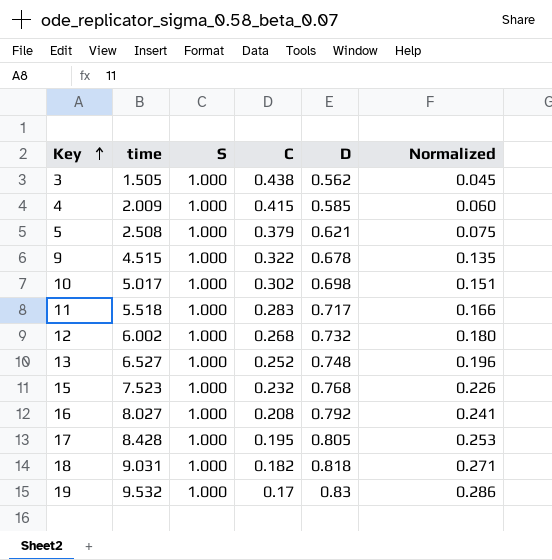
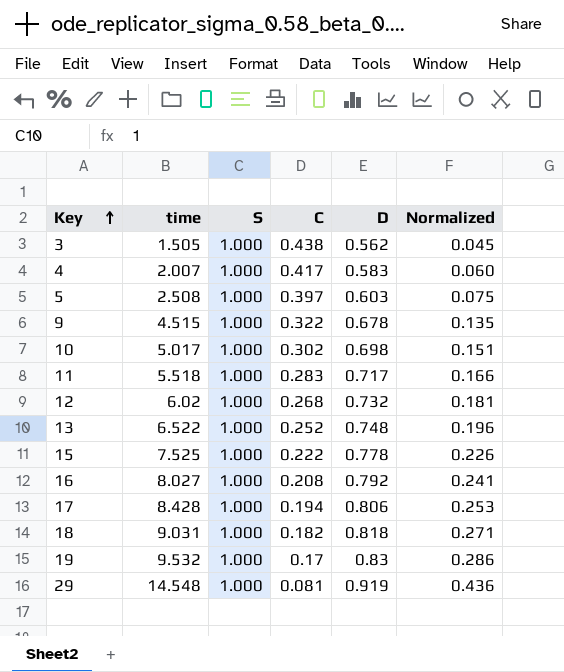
4 | time: 2.009 -> 2.007
4 | C: 0.415 -> 0.417
4 | D: 0.585 -> 0.583
5 | C: 0.379 -> 0.397
5 | D: 0.621 -> 0.603
12 | time: 6.002 -> 6.02
12 | Normalized: 0.180 -> 0.181
13 | time: 6.527 -> 6.522
15 | time: 7.523 -> 7.525
15 | C: 0.232 -> 0.222
15 | D: 0.768 -> 0.778
17 | C: 0.195 -> 0.194
17 | D: 0.805 -> 0.806
row 29: none -> 14.548 | 1.000 | 0.081 | 0.919 | 0.436

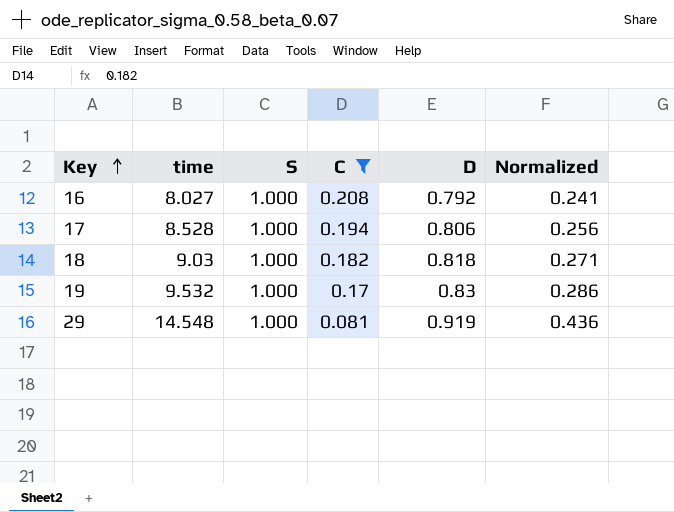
filter: none -> C <= 0.208
17 | time: 8.428 -> 8.528
17 | Normalized: 0.253 -> 0.256
18 | time: 9.031 -> 9.03

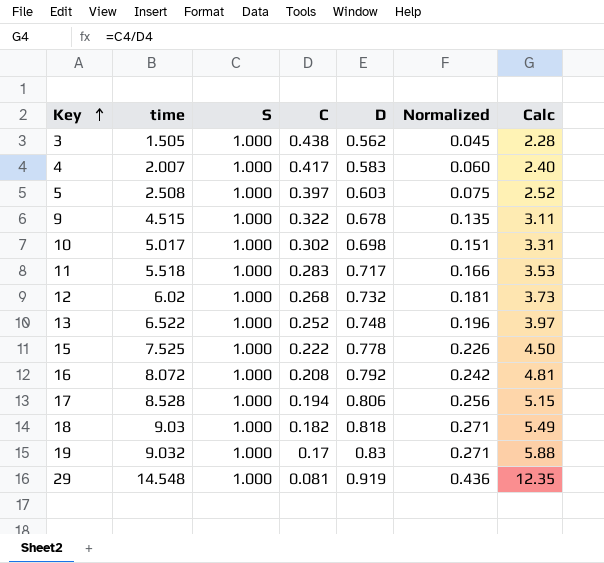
filter: C <= 0.208 -> none
column Calc | formula: none -> [S] / [C]
16 | time: 8.027 -> 8.072
16 | Normalized: 0.241 -> 0.242
19 | time: 9.532 -> 9.032
19 | Normalized: 0.286 -> 0.271

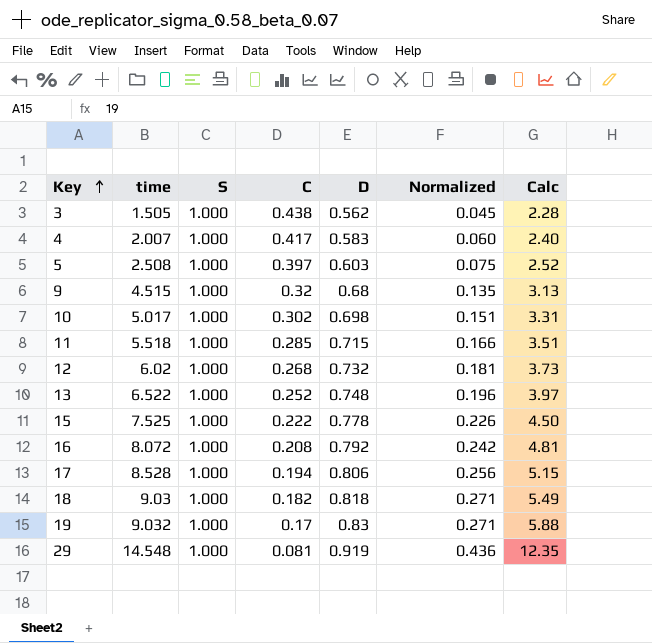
9 | C: 0.322 -> 0.32
9 | D: 0.678 -> 0.68
9 | Calc: 3.11 -> 3.13
11 | C: 0.283 -> 0.285
11 | D: 0.717 -> 0.715
11 | Calc: 3.53 -> 3.51

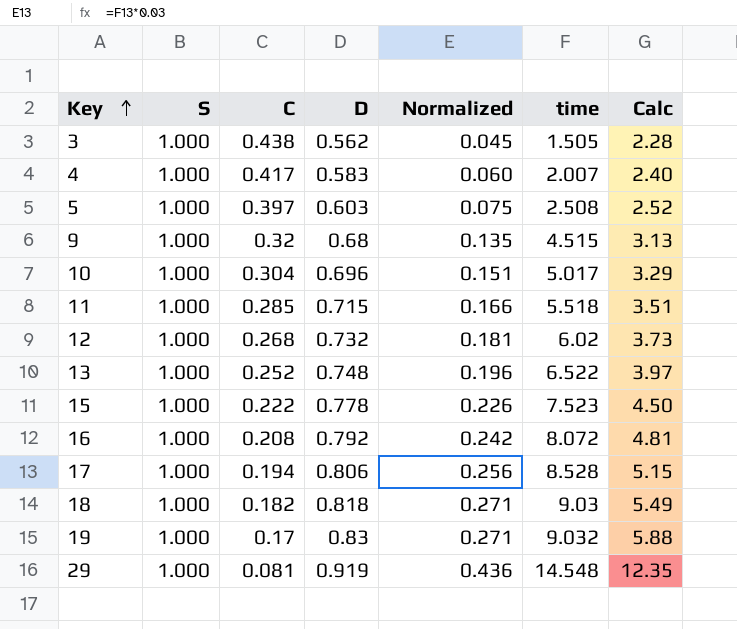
column time | position: 2 -> 6
10 | C: 0.302 -> 0.304
10 | D: 0.698 -> 0.696
10 | Calc: 3.31 -> 3.29
15 | time: 7.525 -> 7.523

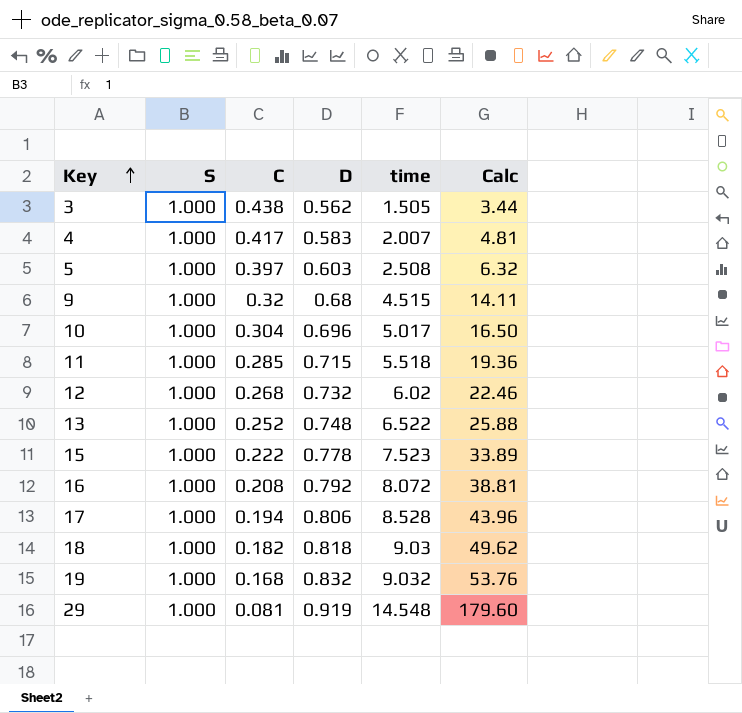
column Normalized | formula: [time] * 0.03 -> none
column Calc | formula: [S] / [C] -> [time] / [C]
19 | C: 0.17 -> 0.168
19 | D: 0.83 -> 0.832

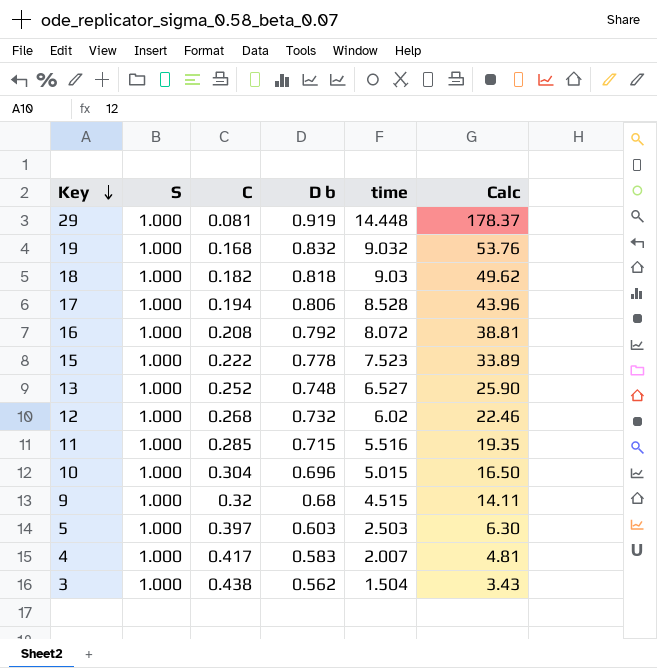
row order: Key ascending -> Key descending
column name: D -> D b
29 | time: 14.548 -> 14.448
29 | Calc: 179.60 -> 178.37
13 | time: 6.522 -> 6.527
13 | Calc: 25.88 -> 25.90
11 | time: 5.518 -> 5.516
11 | Calc: 19.36 -> 19.35
10 | time: 5.017 -> 5.015
5 | time: 2.508 -> 2.503
5 | Calc: 6.32 -> 6.30
3 | time: 1.505 -> 1.504
3 | Calc: 3.44 -> 3.43

